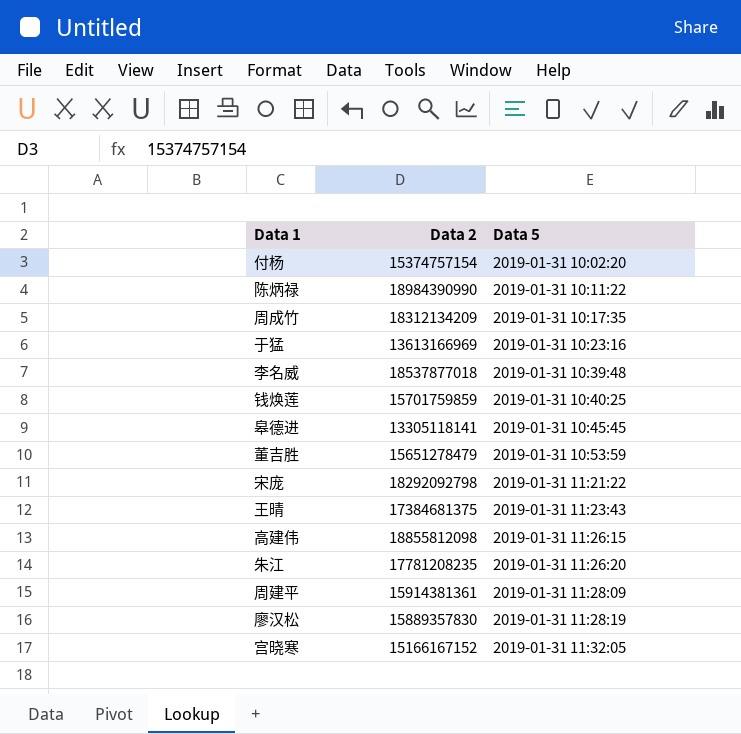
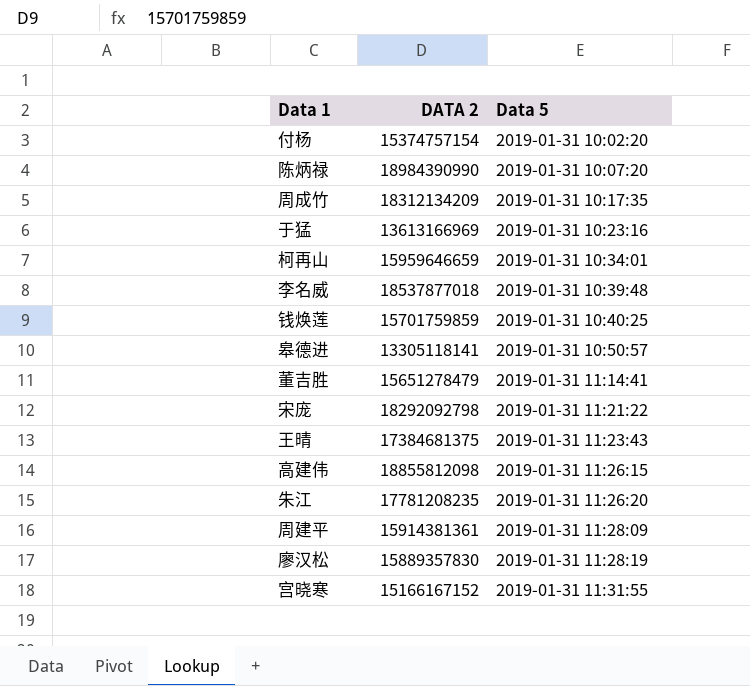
column name: Data 2 -> DATA 2
陈炳禄 | Data 5: 2019-01-31 10:11:22 -> 2019-01-31 10:07:20
row 柯再山: none -> 15959646659 | 2019-01-31 10:34:01
皋德进 | Data 5: 2019-01-31 10:45:45 -> 2019-01-31 10:50:57
董吉胜 | Data 5: 2019-01-31 10:53:59 -> 2019-01-31 11:14:41
宫晓寒 | Data 5: 2019-01-31 11:32:05 -> 2019-01-31 11:31:55

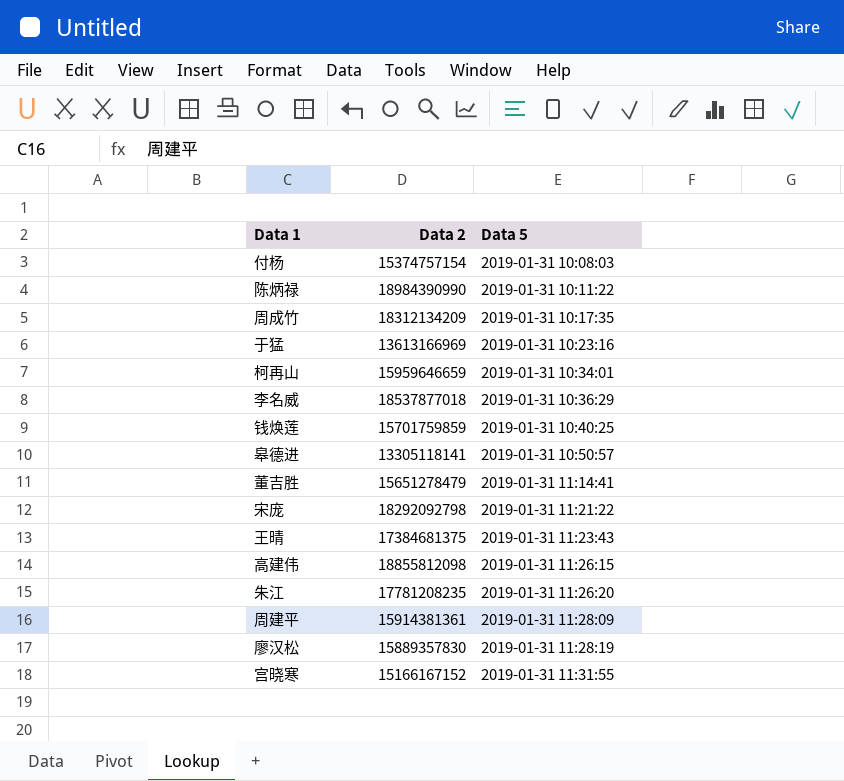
column name: DATA 2 -> Data 2
付杨 | Data 5: 2019-01-31 10:02:20 -> 2019-01-31 10:08:03
陈炳禄 | Data 5: 2019-01-31 10:07:20 -> 2019-01-31 10:11:22
李名威 | Data 5: 2019-01-31 10:39:48 -> 2019-01-31 10:36:29

